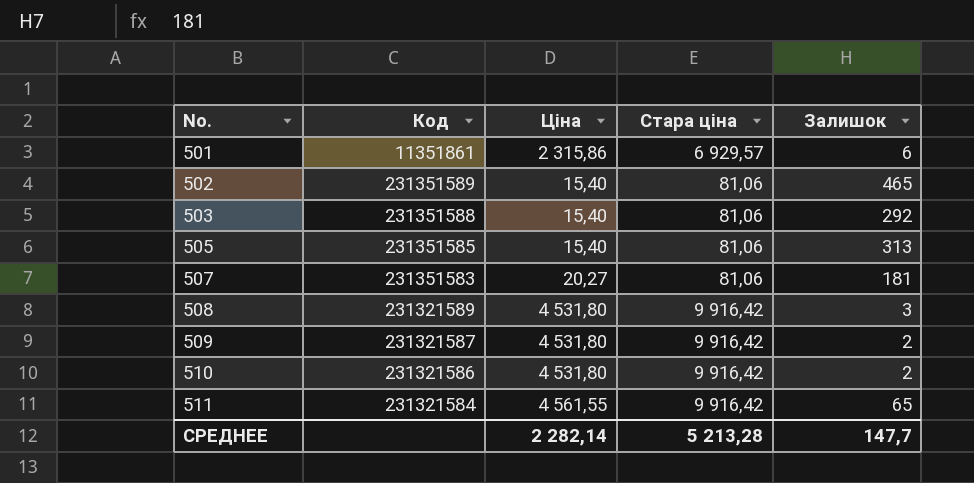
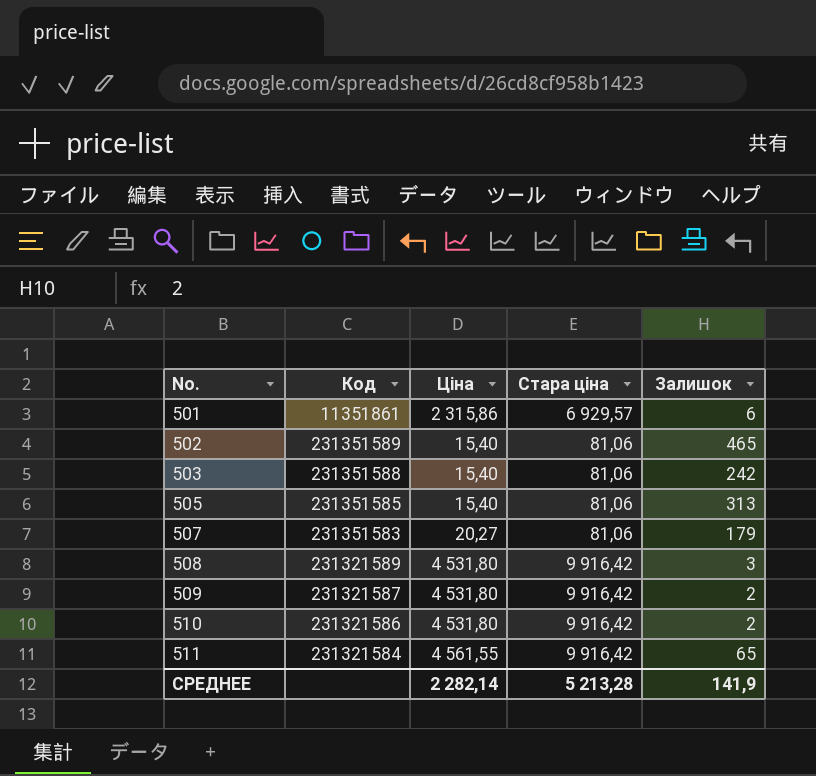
503 | Залишок: 292 -> 242
507 | Залишок: 181 -> 179
СРЕДНЕЕ | Залишок: 147,7 -> 141,9

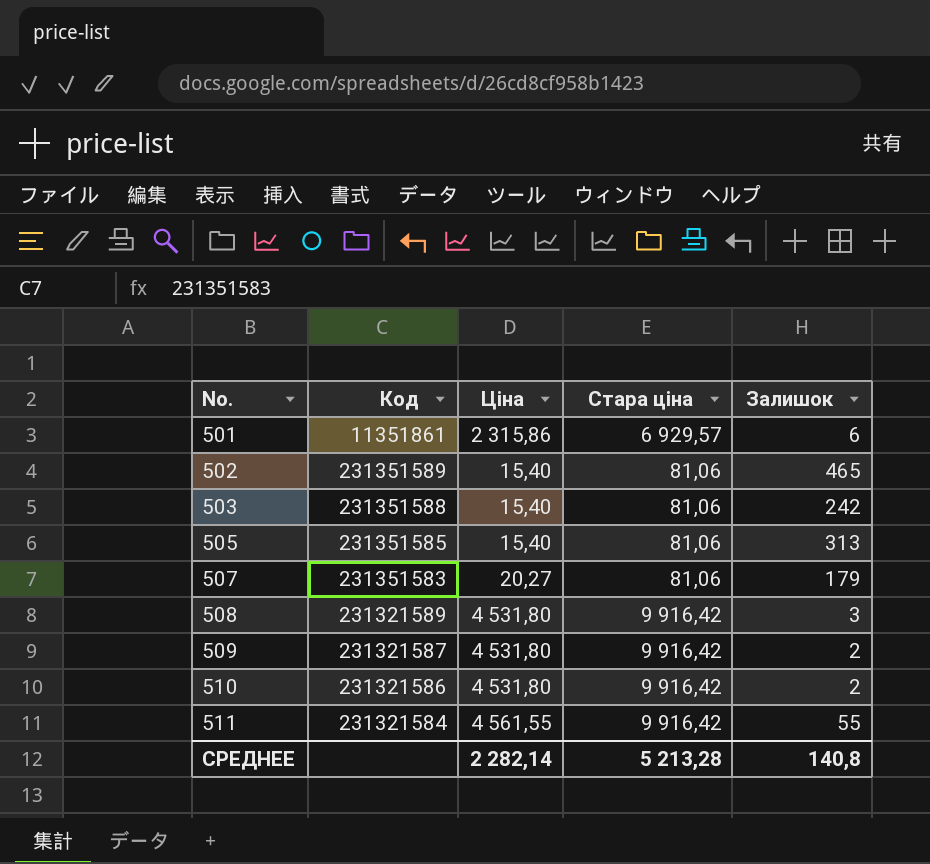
511 | Залишок: 65 -> 55
СРЕДНЕЕ | Залишок: 141,9 -> 140,8

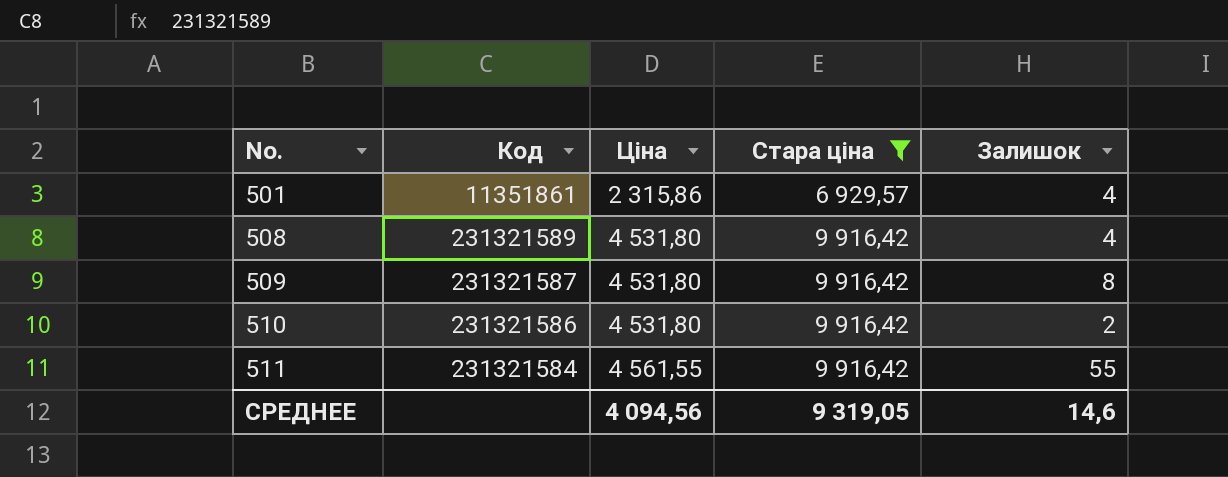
filter: none -> Стара ціна != 81,06
501 | Залишок: 6 -> 4
508 | Залишок: 3 -> 4
509 | Залишок: 2 -> 8
СРЕДНЕЕ | Ціна: 2 282,14 -> 4 094,56
СРЕДНЕЕ | Стара ціна: 5 213,28 -> 9 319,05
СРЕДНЕЕ | Залишок: 140,8 -> 14,6

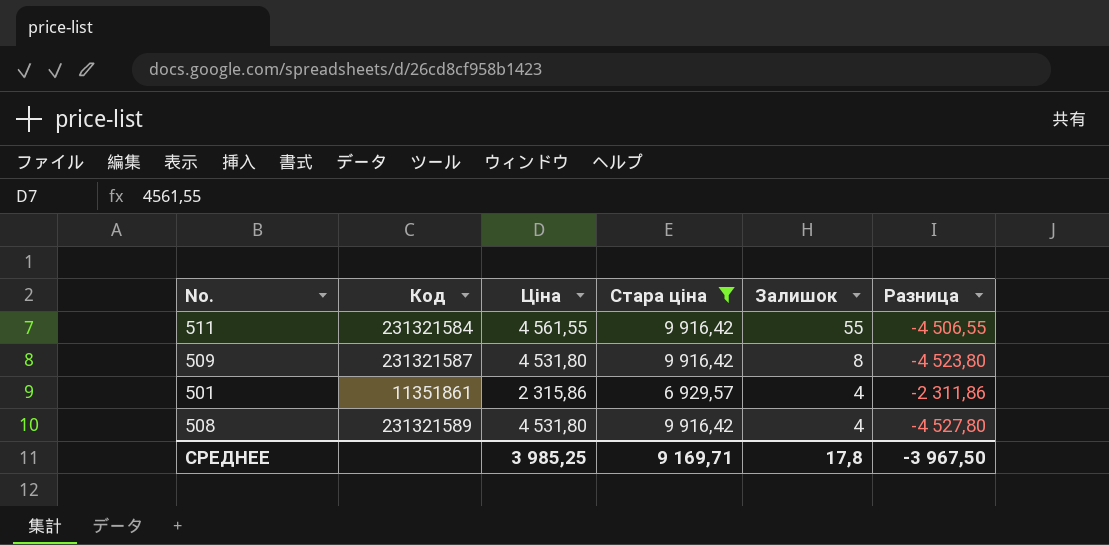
row order: No. ascending -> Залишок descending
column Разница | formula: none -> [Залишок] - [Ціна]
row 510: 231321586 | 4 531,80 | 9 916,42 | 2 -> none
СРЕДНЕЕ | Ціна: 4 094,56 -> 3 985,25
СРЕДНЕЕ | Стара ціна: 9 319,05 -> 9 169,71
СРЕДНЕЕ | Залишок: 14,6 -> 17,8

